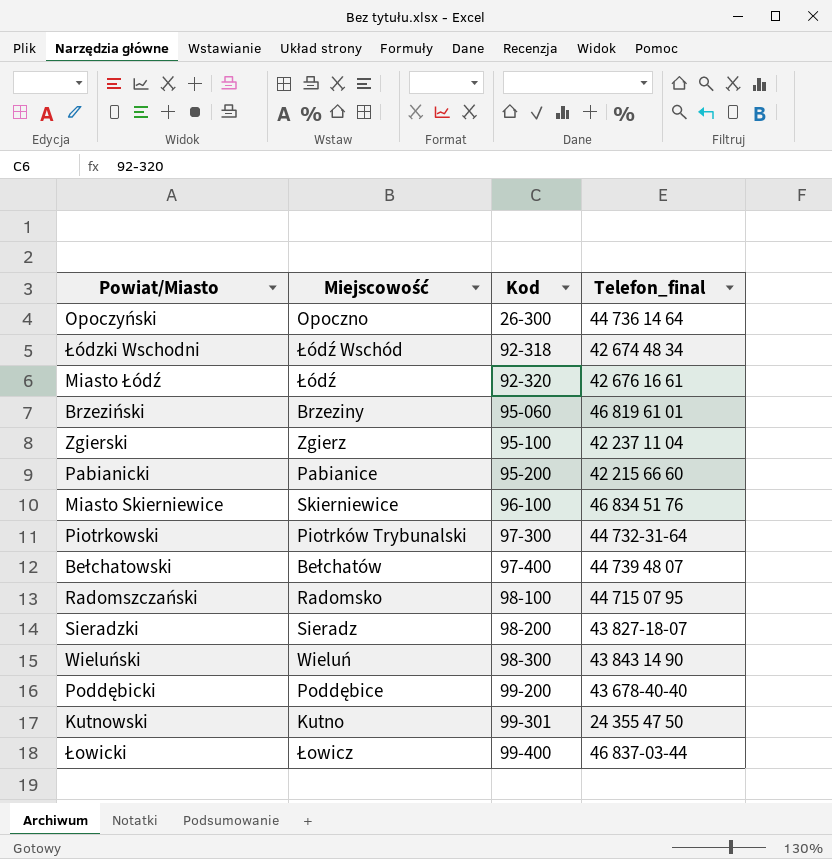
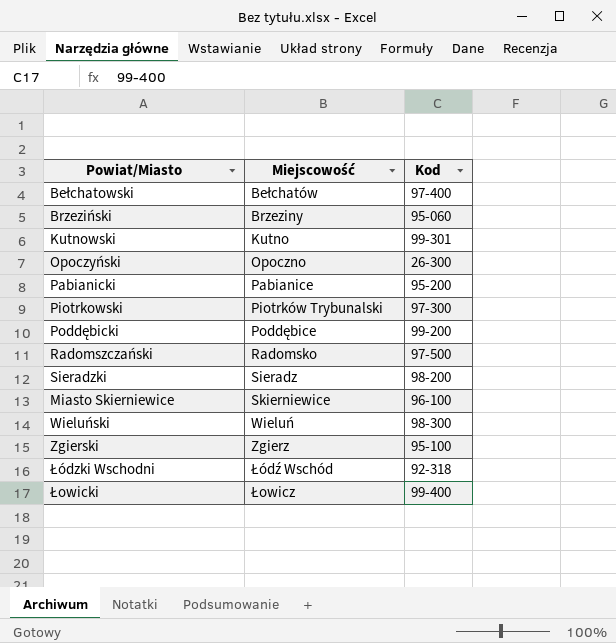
row order: Kod ascending -> Miejscowość ascending
column Telefon_final | position: 4 -> none
row Miasto Łódź: Łódź | 92-320 | 42 676 16 61 -> none
Radomszczański | Kod: 98-100 -> 97-500

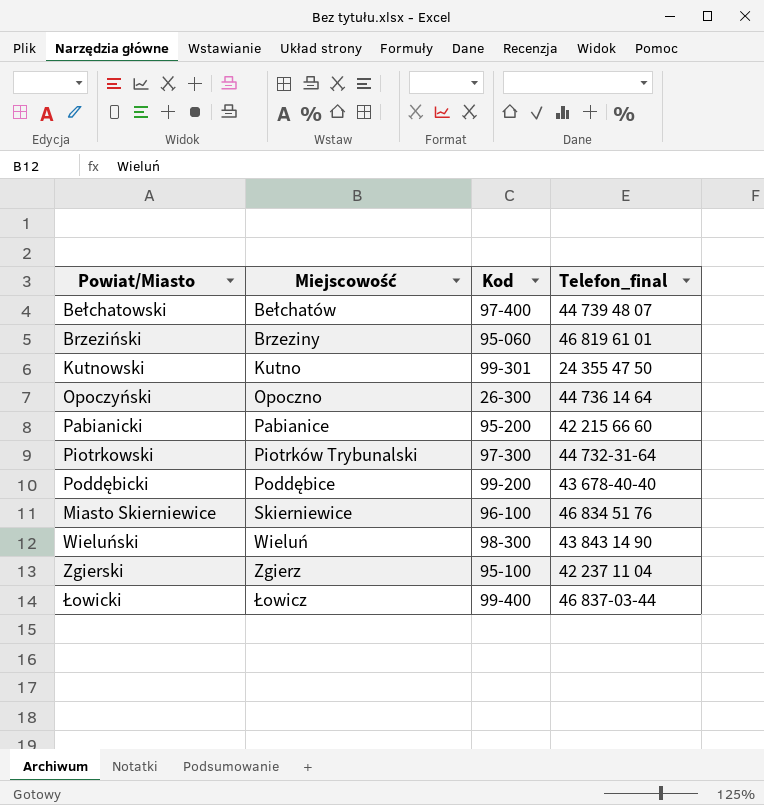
column Telefon_final | position: none -> 4
row Radomszczański: Radomsko | 97-500 -> none
row Sieradzki: Sieradz | 98-200 -> none
row Łódzki Wschodni: Łódź Wschód | 92-318 -> none

